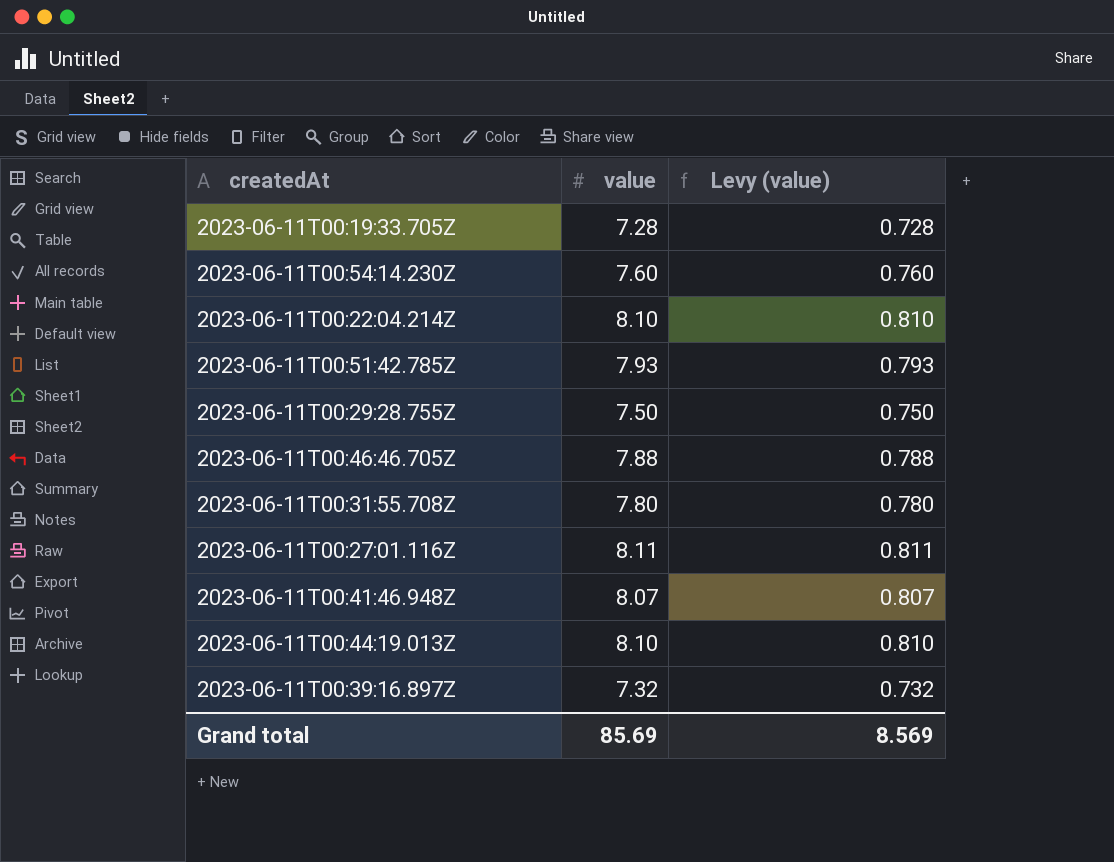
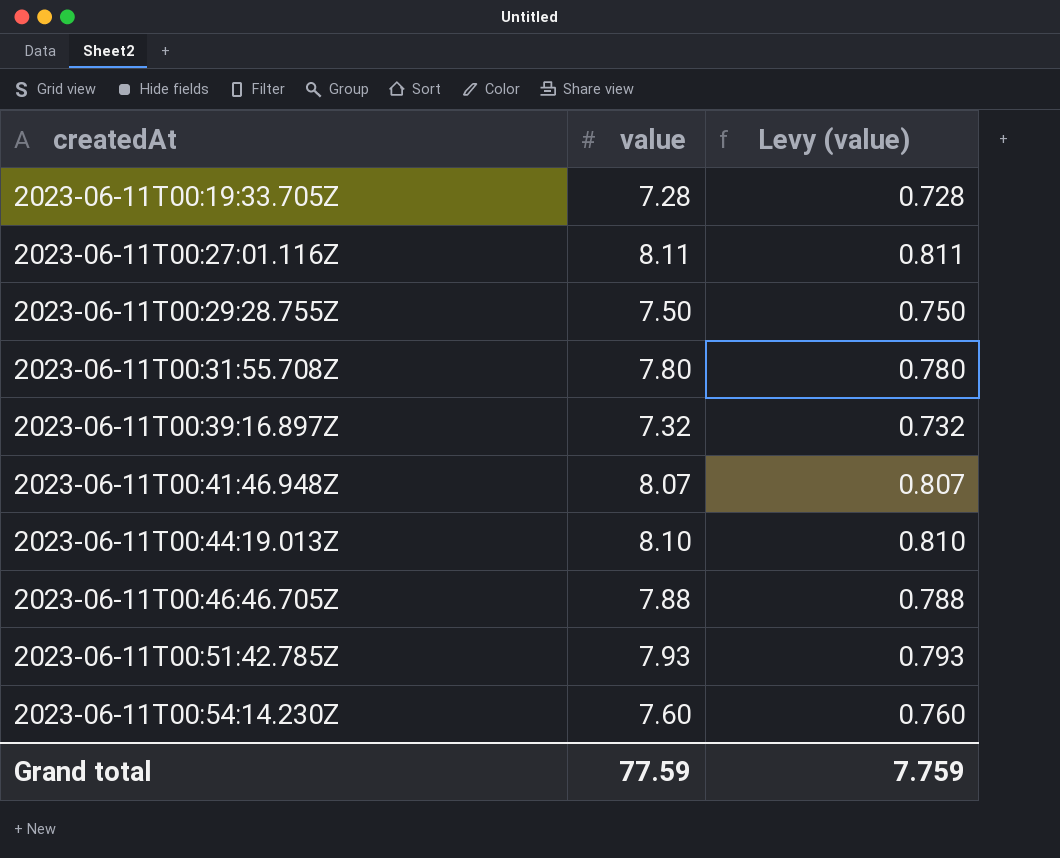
row order: none -> createdAt ascending
row 2023-06-11T00:22:04.214Z: 8.10 | 0.810 -> none
Grand total | value: 85.69 -> 77.59
Grand total | Levy (value): 8.569 -> 7.759

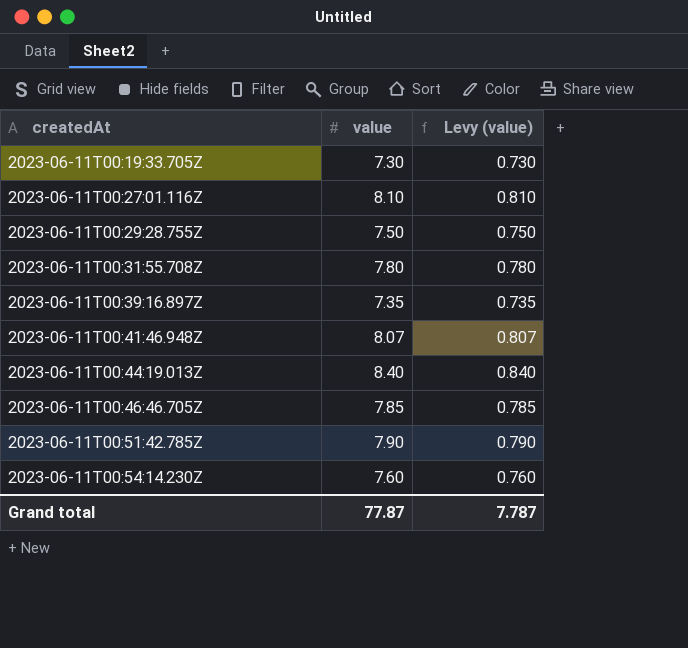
2023-06-11T00:19:33.705Z | value: 7.28 -> 7.30
2023-06-11T00:19:33.705Z | Levy (value): 0.728 -> 0.730
2023-06-11T00:27:01.116Z | value: 8.11 -> 8.10
2023-06-11T00:27:01.116Z | Levy (value): 0.811 -> 0.810
2023-06-11T00:39:16.897Z | value: 7.32 -> 7.35
2023-06-11T00:39:16.897Z | Levy (value): 0.732 -> 0.735
2023-06-11T00:44:19.013Z | value: 8.10 -> 8.40
2023-06-11T00:44:19.013Z | Levy (value): 0.810 -> 0.840
2023-06-11T00:46:46.705Z | value: 7.88 -> 7.85
2023-06-11T00:46:46.705Z | Levy (value): 0.788 -> 0.785
2023-06-11T00:51:42.785Z | value: 7.93 -> 7.90
2023-06-11T00:51:42.785Z | Levy (value): 0.793 -> 0.790
Grand total | value: 77.59 -> 77.87
Grand total | Levy (value): 7.759 -> 7.787

